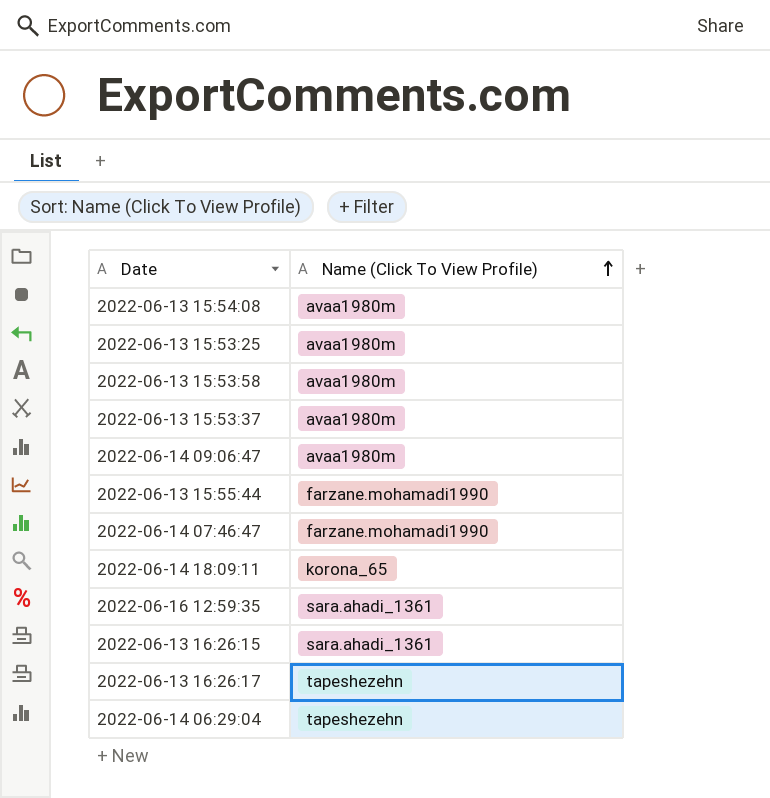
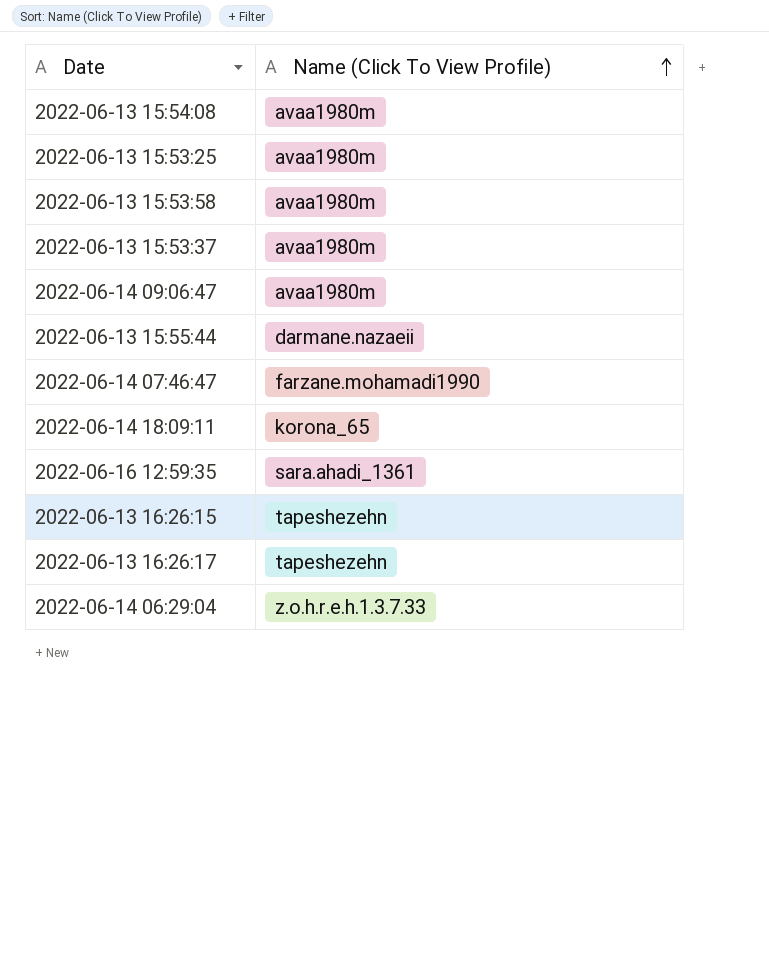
2022-06-13 15:55:44 | Name (Click To View Profile): farzane.mohamadi1990 -> darmane.nazaeii
2022-06-13 16:26:15 | Name (Click To View Profile): sara.ahadi_1361 -> tapeshezehn
2022-06-14 06:29:04 | Name (Click To View Profile): tapeshezehn -> z.o.h.r.e.h.1.3.7.33

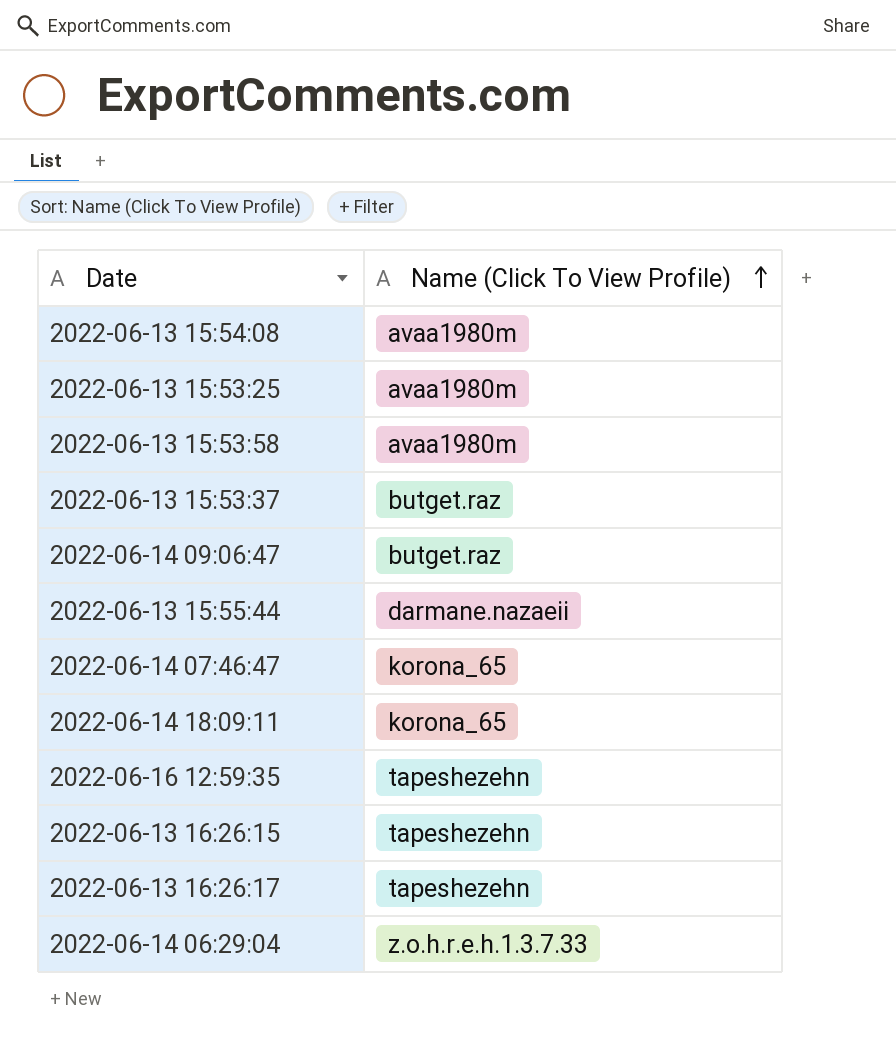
2022-06-13 15:53:37 | Name (Click To View Profile): avaa1980m -> butget.raz
2022-06-14 09:06:47 | Name (Click To View Profile): avaa1980m -> butget.raz
2022-06-14 07:46:47 | Name (Click To View Profile): farzane.mohamadi1990 -> korona_65
2022-06-16 12:59:35 | Name (Click To View Profile): sara.ahadi_1361 -> tapeshezehn

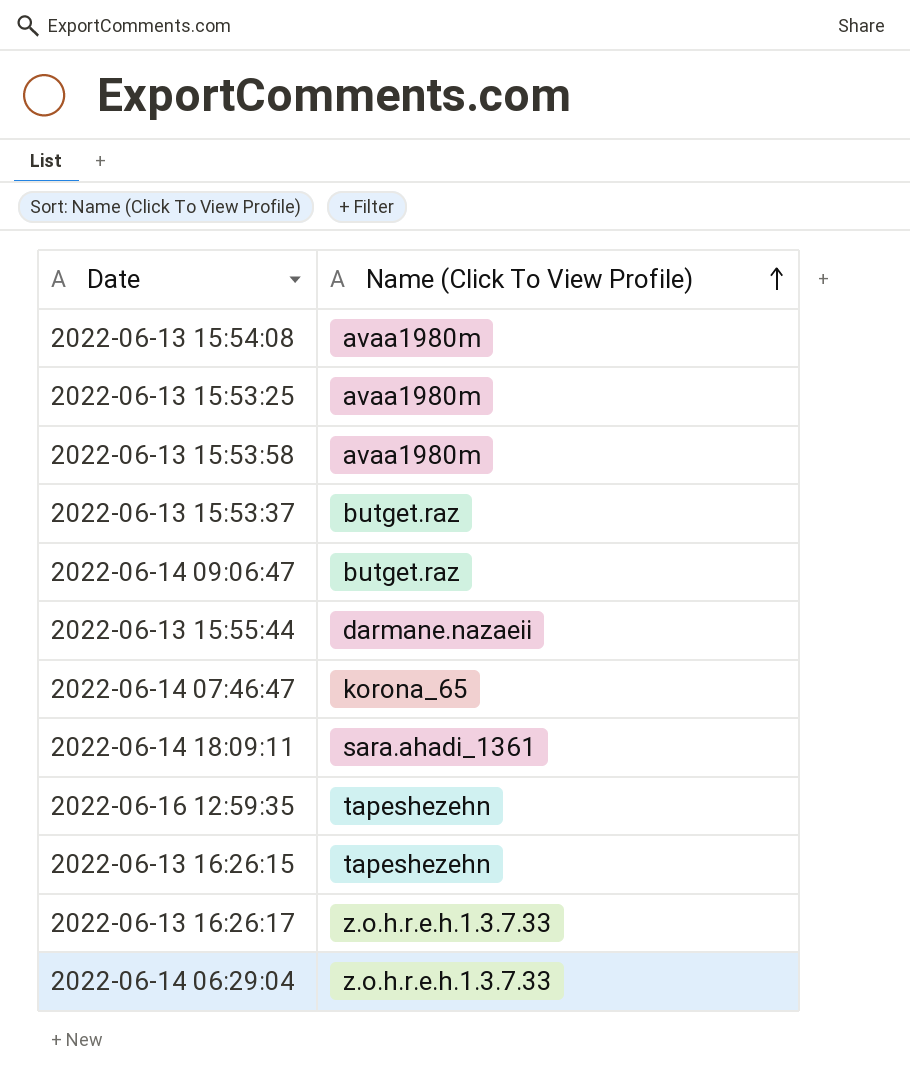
2022-06-14 18:09:11 | Name (Click To View Profile): korona_65 -> sara.ahadi_1361
2022-06-13 16:26:17 | Name (Click To View Profile): tapeshezehn -> z.o.h.r.e.h.1.3.7.33

